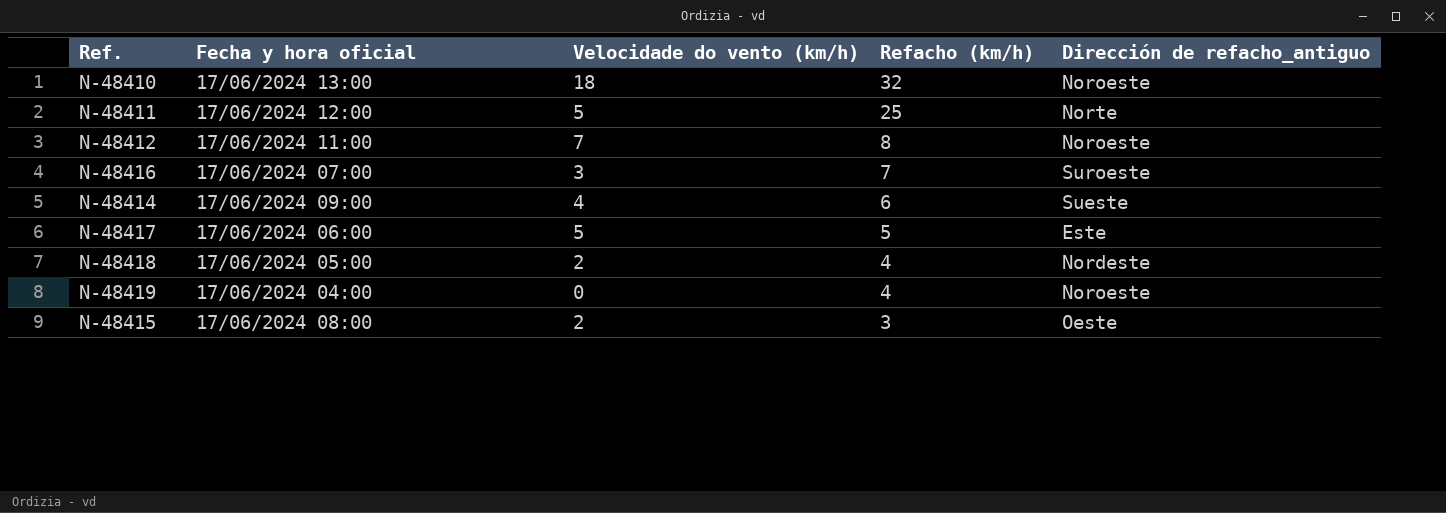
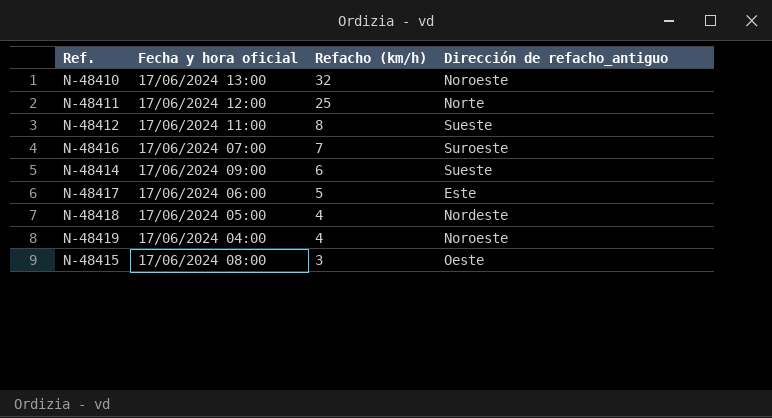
column Velocidade do vento (km/h) | position: 3 -> none
N-48412 | Dirección de refacho_antiguo: Noroeste -> Sueste

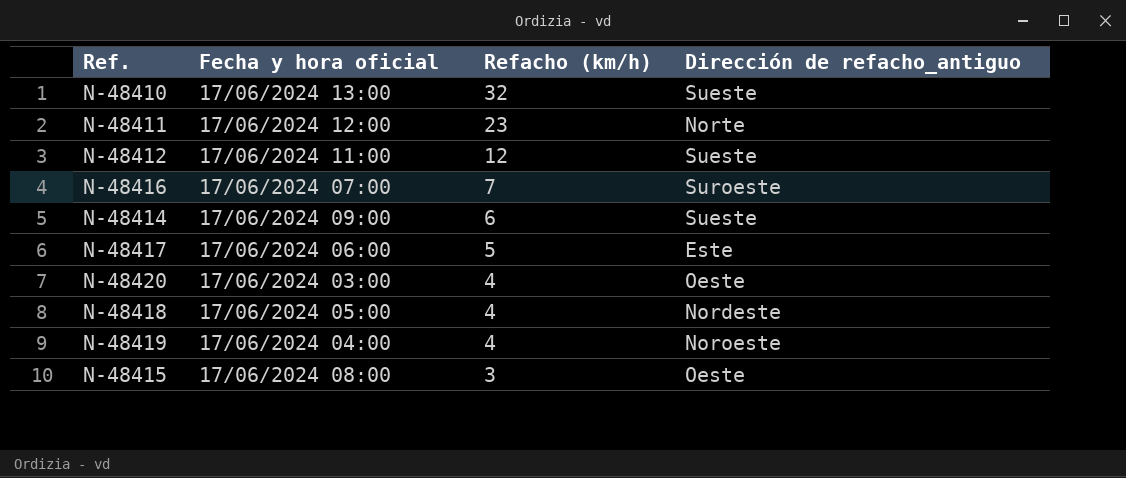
N-48410 | Dirección de refacho_antiguo: Noroeste -> Sueste
N-48411 | Refacho (km/h): 25 -> 23
N-48412 | Refacho (km/h): 8 -> 12
row N-48420: none -> 17/06/2024 03:00 | 4 | Oeste

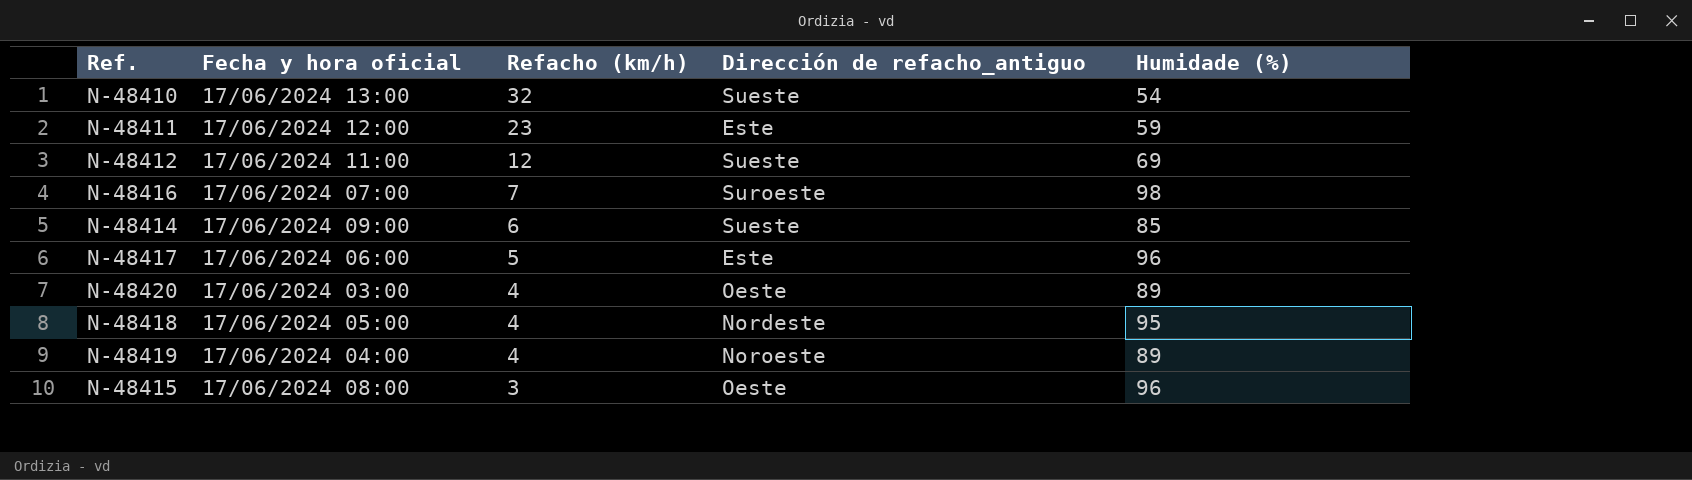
column Humidade (%) | position: none -> 5
N-48411 | Dirección de refacho_antiguo: Norte -> Este

